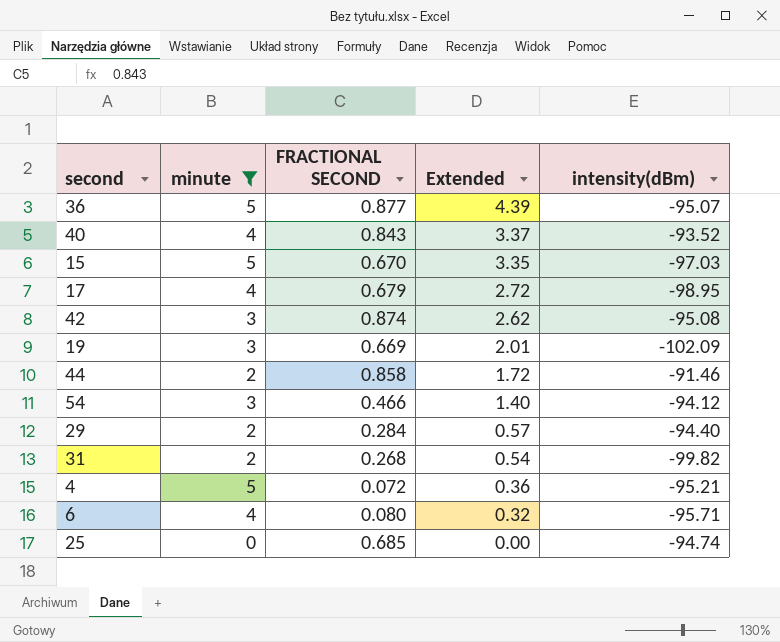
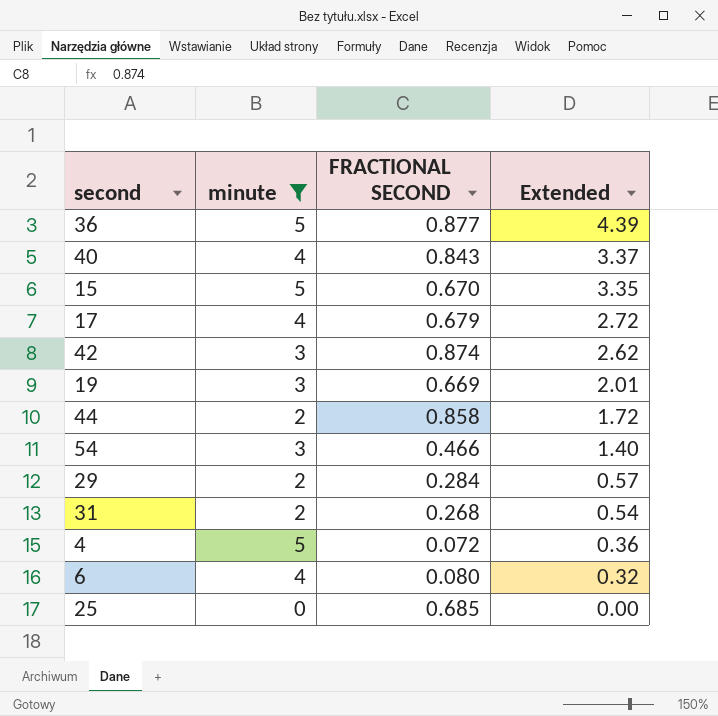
column intensity(dBm) | position: 5 -> none

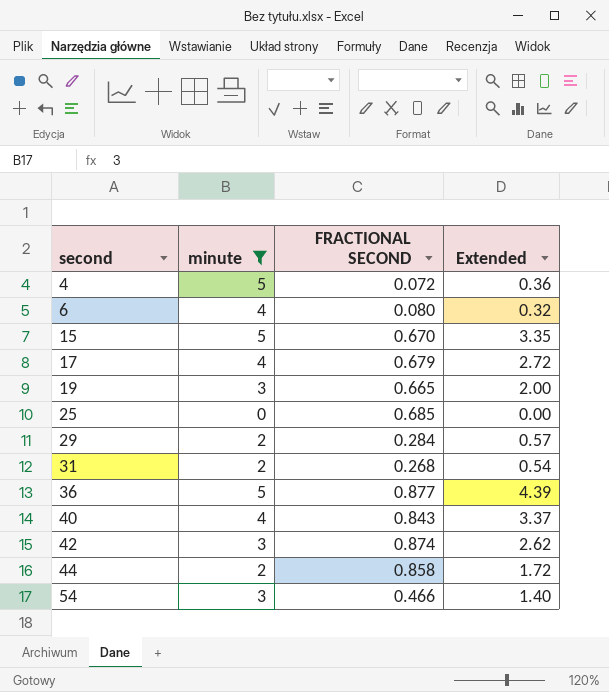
row order: Extended descending -> second ascending
19 | FRACTIONAL SECOND: 0.669 -> 0.665
19 | Extended: 2.01 -> 2.00

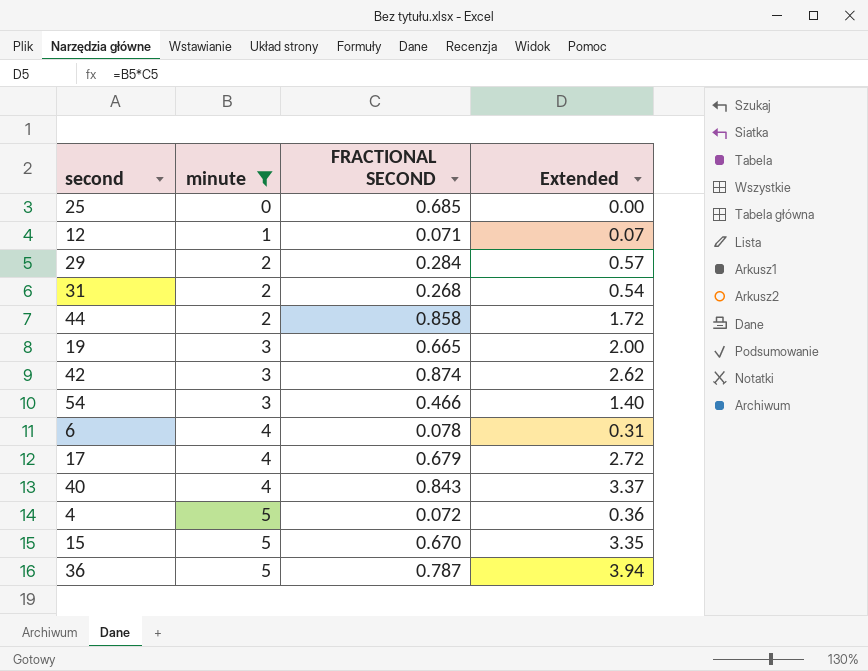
row order: second ascending -> minute ascending
row 12: none -> 1 | 0.071 | 0.07
6 | FRACTIONAL SECOND: 0.080 -> 0.078
6 | Extended: 0.32 -> 0.31
36 | FRACTIONAL SECOND: 0.877 -> 0.787
36 | Extended: 4.39 -> 3.94

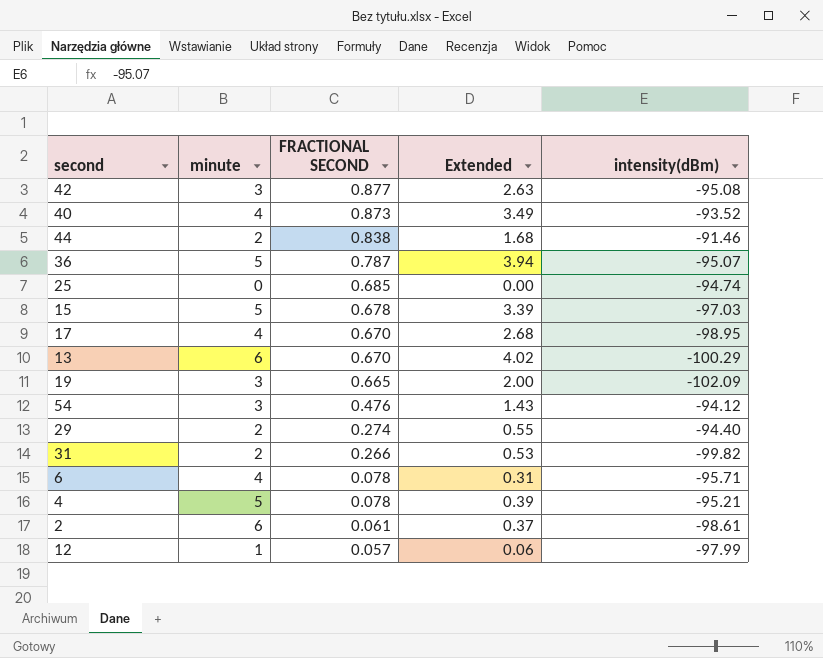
filter: minute != 6 -> none
row order: minute ascending -> FRACTIONAL SECOND descending
column intensity(dBm) | position: none -> 5
42 | FRACTIONAL SECOND: 0.874 -> 0.877
42 | Extended: 2.62 -> 2.63
40 | FRACTIONAL SECOND: 0.843 -> 0.873
40 | Extended: 3.37 -> 3.49
44 | FRACTIONAL SECOND: 0.858 -> 0.838
44 | Extended: 1.72 -> 1.68
15 | FRACTIONAL SECOND: 0.670 -> 0.678
15 | Extended: 3.35 -> 3.39
17 | FRACTIONAL SECOND: 0.679 -> 0.670
17 | Extended: 2.72 -> 2.68
54 | FRACTIONAL SECOND: 0.466 -> 0.476
54 | Extended: 1.40 -> 1.43
29 | FRACTIONAL SECOND: 0.284 -> 0.274
29 | Extended: 0.57 -> 0.55
31 | FRACTIONAL SECOND: 0.268 -> 0.266
31 | Extended: 0.54 -> 0.53
4 | FRACTIONAL SECOND: 0.072 -> 0.078
4 | Extended: 0.36 -> 0.39
12 | FRACTIONAL SECOND: 0.071 -> 0.057
12 | Extended: 0.07 -> 0.06

